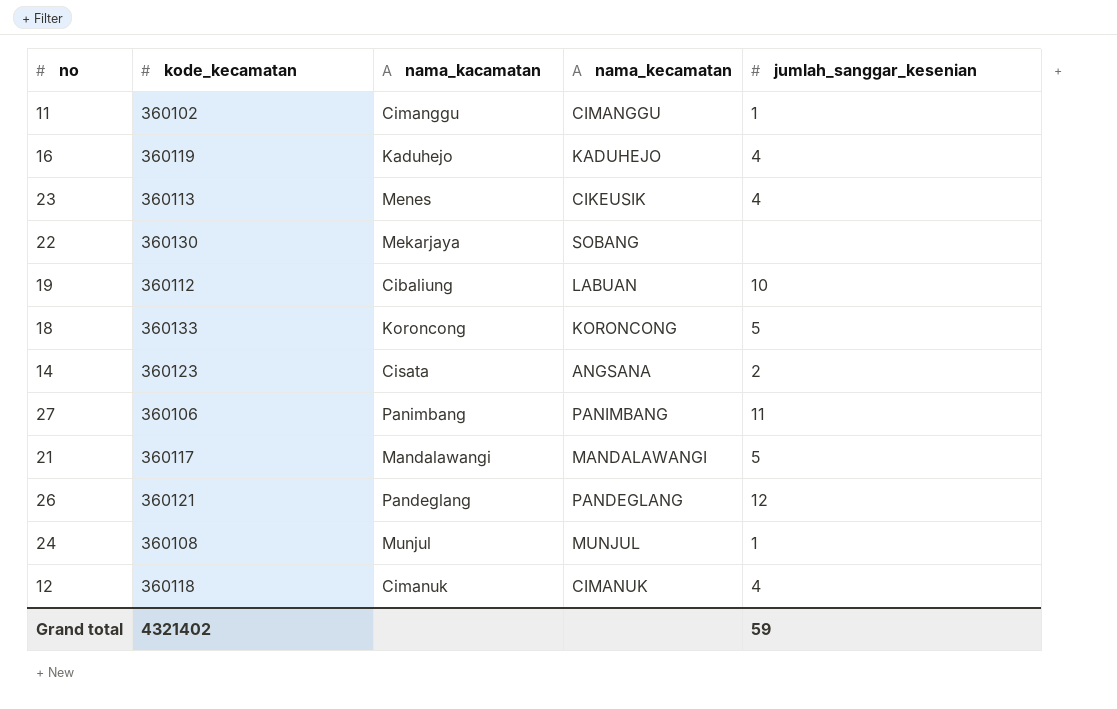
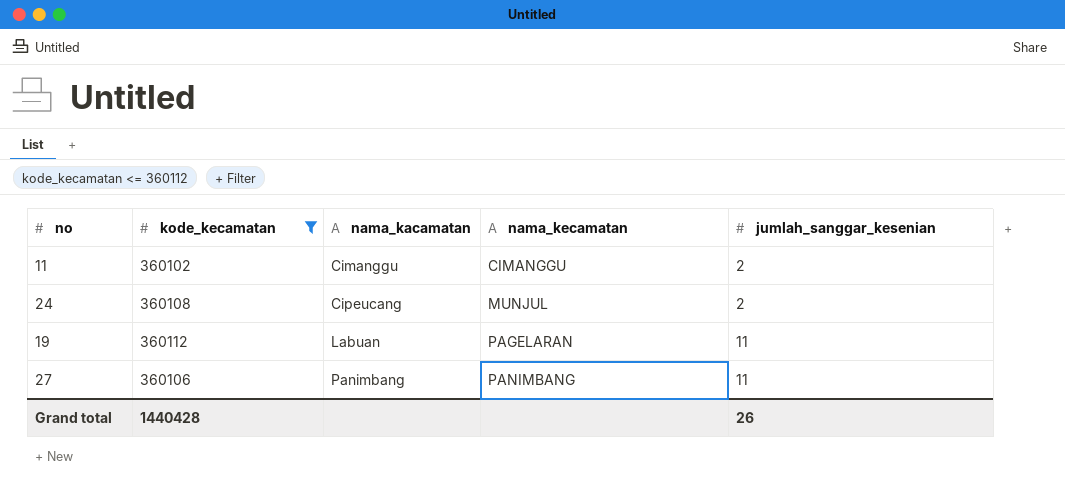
filter: none -> kode_kecamatan <= 360112
row order: none -> nama_kacamatan ascending
11 | jumlah_sanggar_kesenian: 1 -> 2
24 | nama_kacamatan: Munjul -> Cipeucang
24 | jumlah_sanggar_kesenian: 1 -> 2
19 | nama_kacamatan: Cibaliung -> Labuan
19 | nama_kecamatan: LABUAN -> PAGELARAN
19 | jumlah_sanggar_kesenian: 10 -> 11
Grand total | kode_kecamatan: 4321402 -> 1440428
Grand total | jumlah_sanggar_kesenian: 59 -> 26

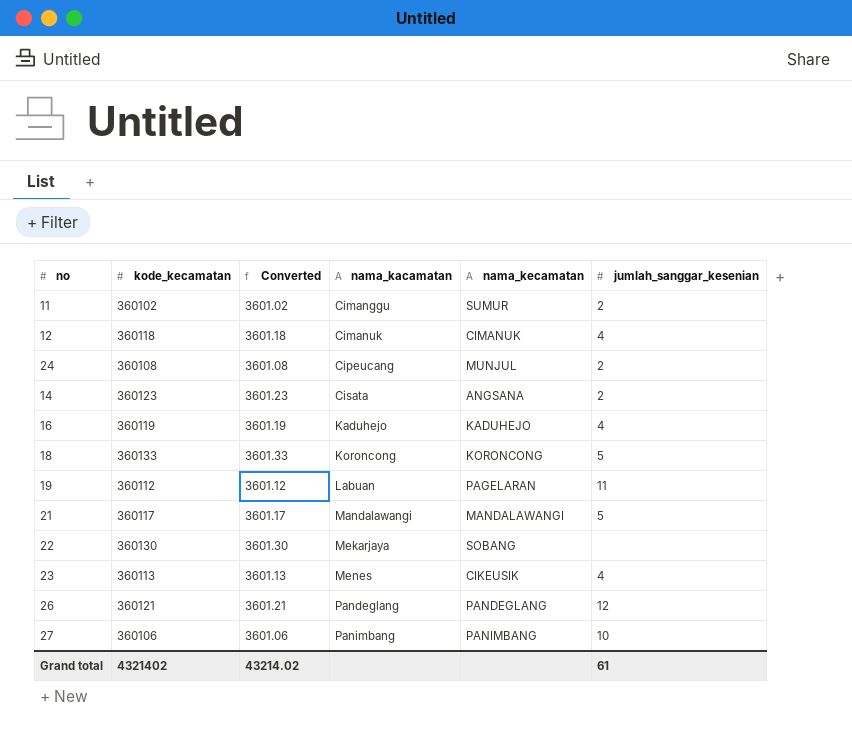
filter: kode_kecamatan <= 360112 -> none
column Converted | formula: none -> [kode_kecamatan] * 0.01
11 | nama_kecamatan: CIMANGGU -> SUMUR
27 | jumlah_sanggar_kesenian: 11 -> 10
Grand total | kode_kecamatan: 1440428 -> 4321402
Grand total | jumlah_sanggar_kesenian: 26 -> 61

